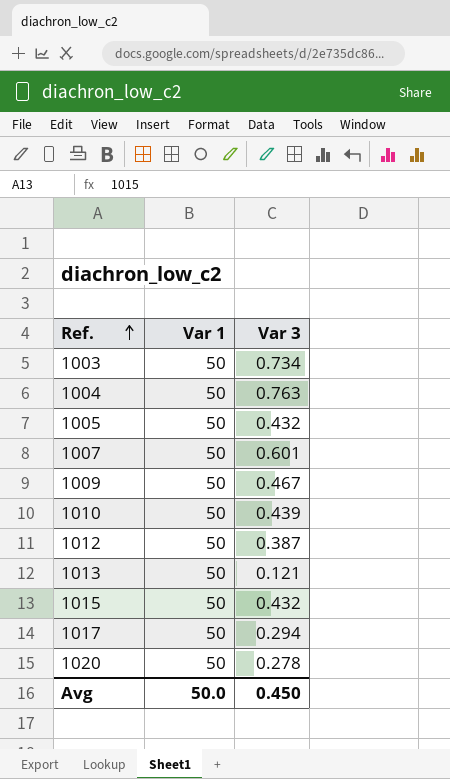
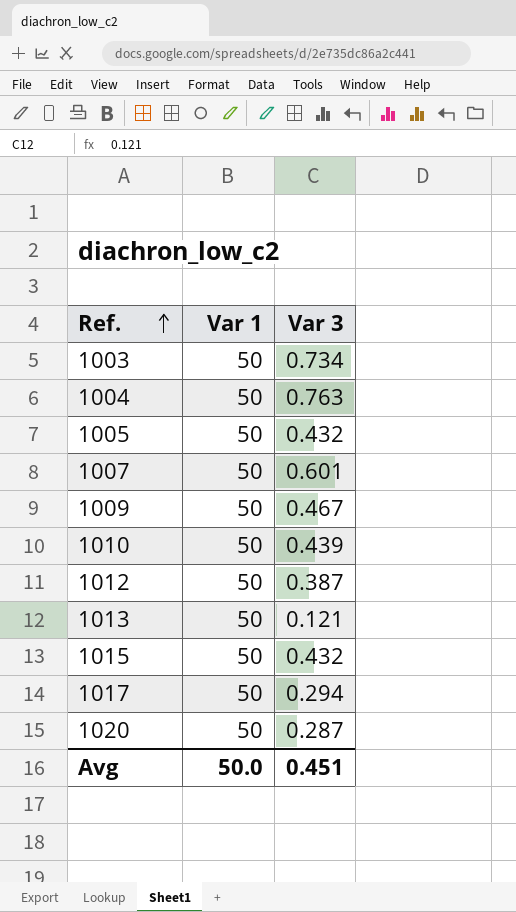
1020 | Var 3: 0.278 -> 0.287
Avg | Var 3: 0.450 -> 0.451

